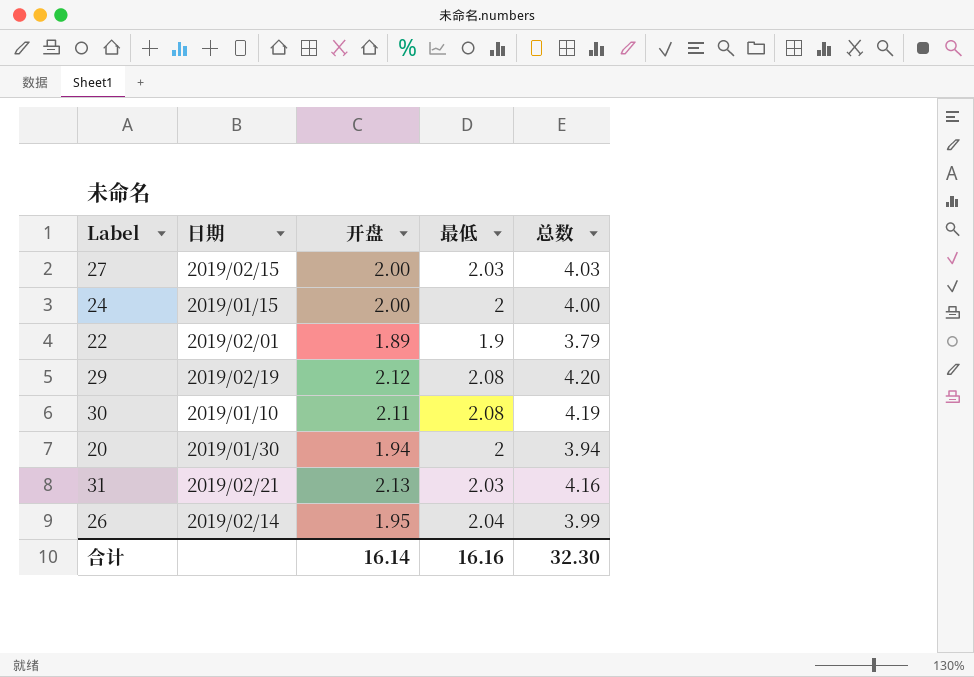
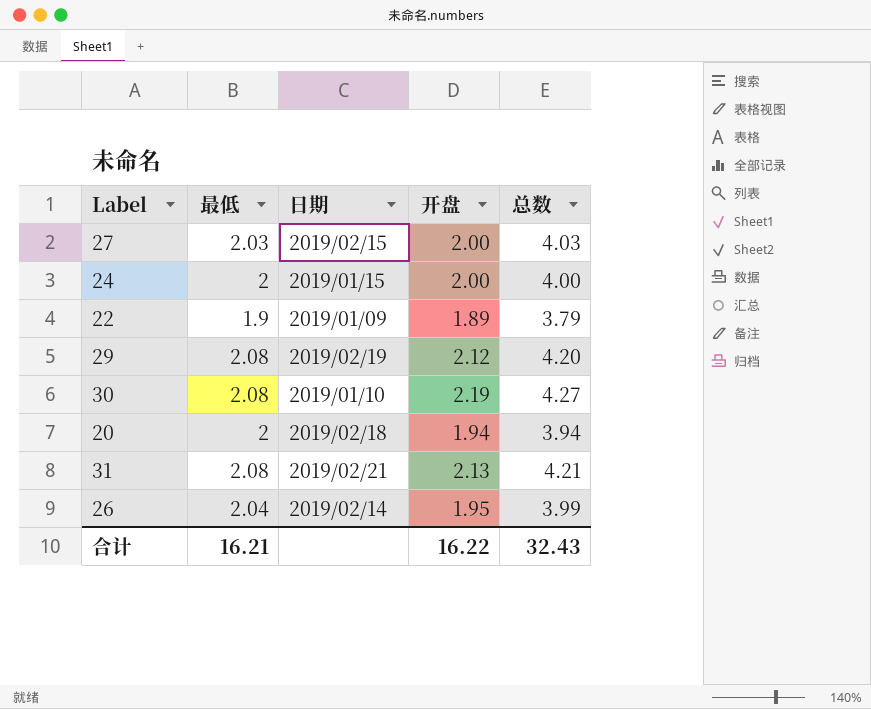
column 最低 | position: 4 -> 2
22 | 日期: 2019/02/01 -> 2019/01/09
30 | 开盘: 2.11 -> 2.19
30 | 总数: 4.19 -> 4.27
20 | 日期: 2019/01/30 -> 2019/02/18
31 | 最低: 2.03 -> 2.08
31 | 总数: 4.16 -> 4.21
合计 | 最低: 16.16 -> 16.21
合计 | 开盘: 16.14 -> 16.22
合计 | 总数: 32.30 -> 32.43

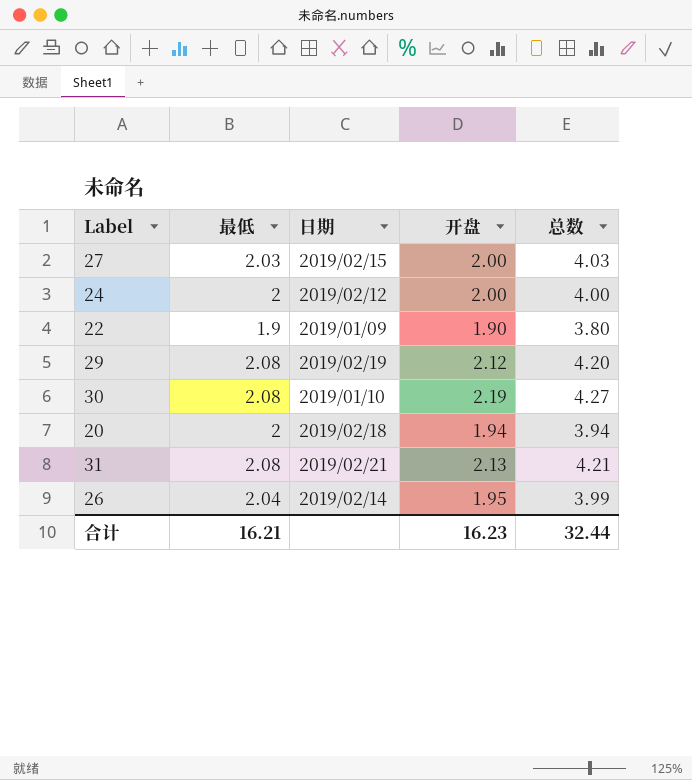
24 | 日期: 2019/01/15 -> 2019/02/12
22 | 开盘: 1.89 -> 1.90
22 | 总数: 3.79 -> 3.80
合计 | 开盘: 16.22 -> 16.23
合计 | 总数: 32.43 -> 32.44

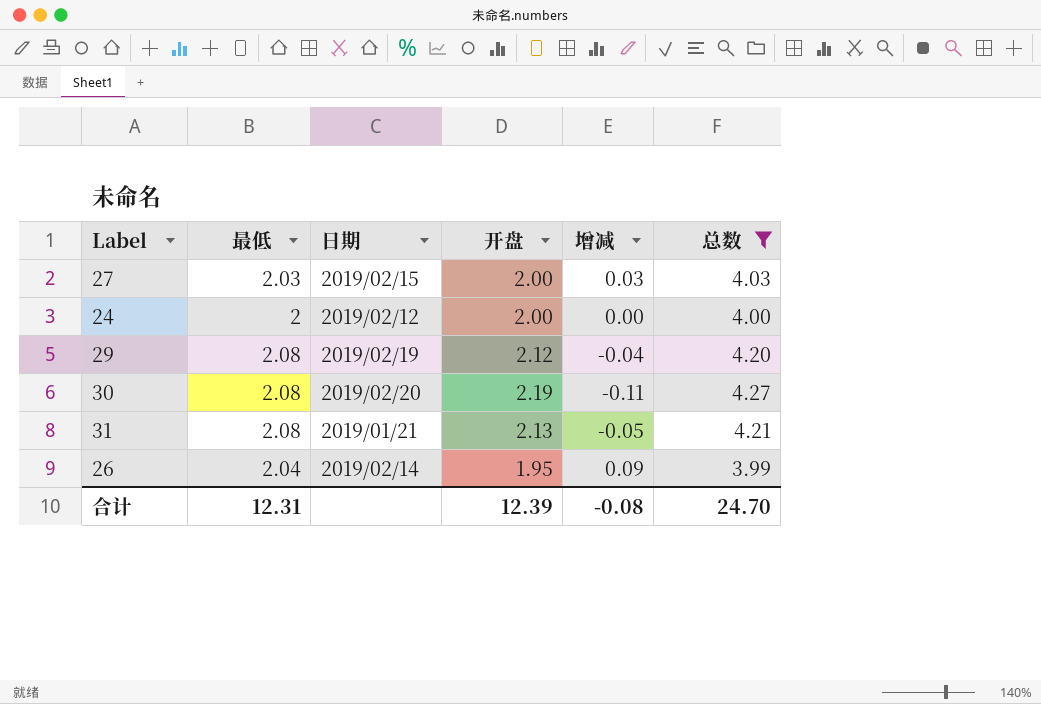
filter: none -> 总数 >= 3.99
column 增减 | formula: none -> [最低] - [开盘]
30 | 日期: 2019/01/10 -> 2019/02/20
31 | 日期: 2019/02/21 -> 2019/01/21
合计 | 最低: 16.21 -> 12.31
合计 | 开盘: 16.23 -> 12.39
合计 | 总数: 32.44 -> 24.70

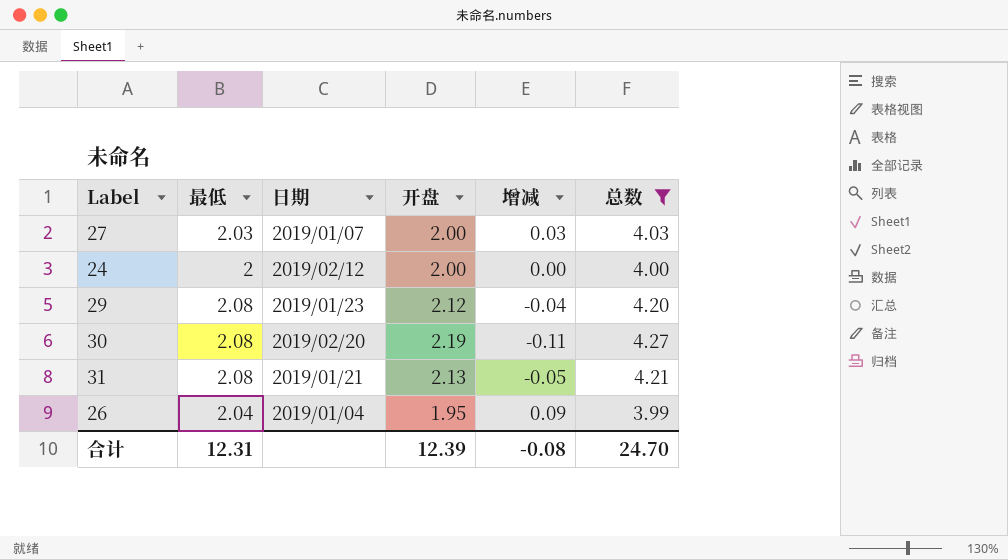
27 | 日期: 2019/02/15 -> 2019/01/07
29 | 日期: 2019/02/19 -> 2019/01/23
26 | 日期: 2019/02/14 -> 2019/01/04

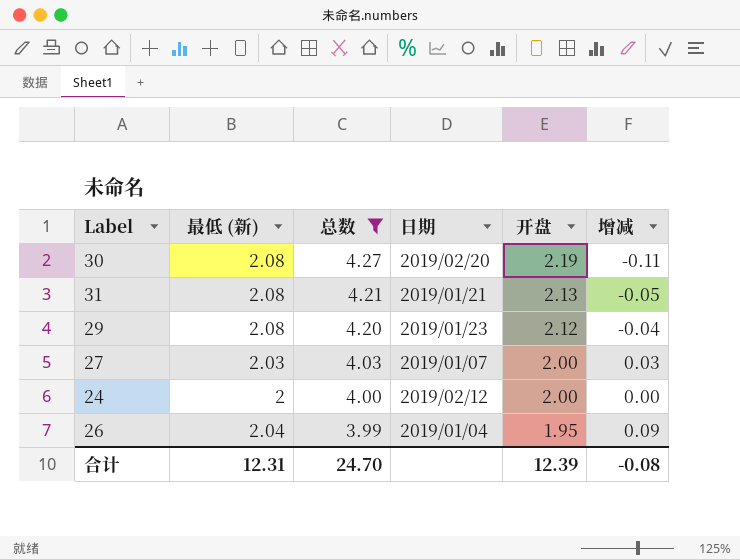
row order: none -> 总数 descending
column name: 最低 -> 最低 (新)
column 总数 | position: 6 -> 3

